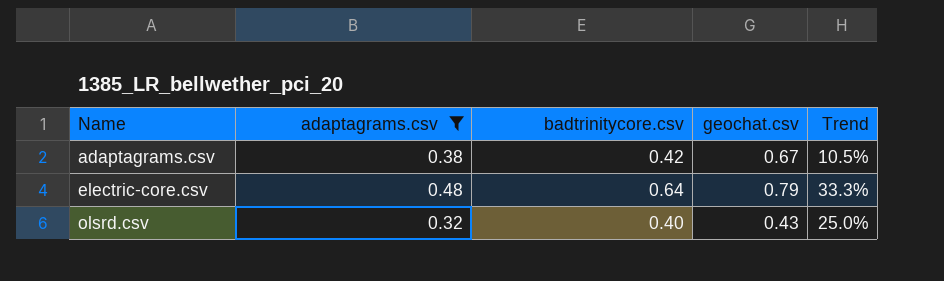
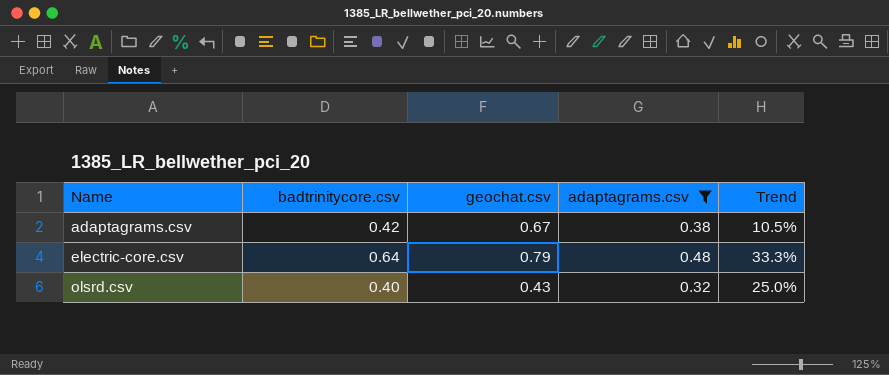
column adaptagrams.csv | position: 2 -> 4

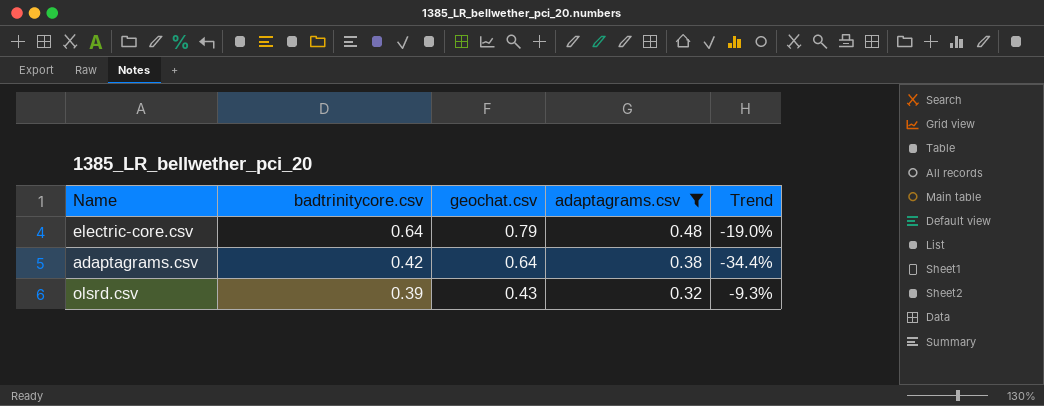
row order: Name ascending -> badtrinitycore.csv descending
column Trend | formula: ([badtrinitycore.csv] - [adaptagrams.csv]) / [adaptagrams.csv] -> ([badtrinitycore.csv] - [geochat.csv]) / [geochat.csv]
adaptagrams.csv | geochat.csv: 0.67 -> 0.64
olsrd.csv | badtrinitycore.csv: 0.40 -> 0.39

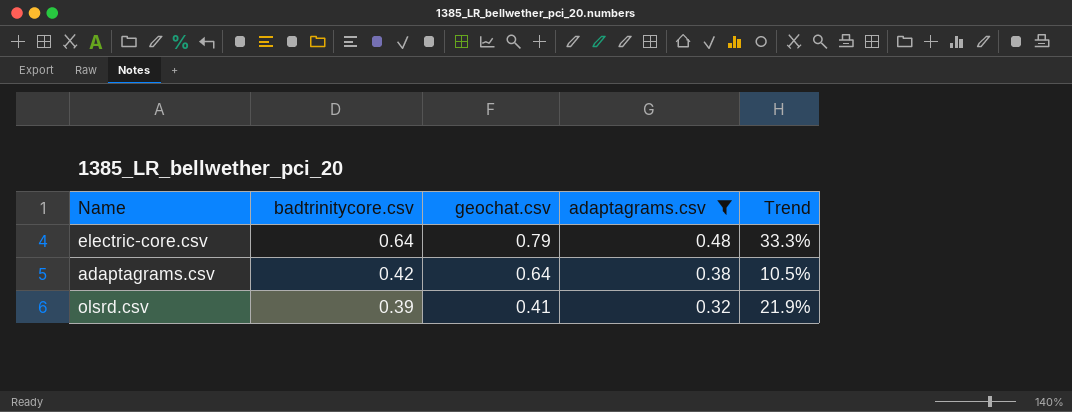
column Trend | formula: ([badtrinitycore.csv] - [geochat.csv]) / [geochat.csv] -> ([badtrinitycore.csv] - [adaptagrams.csv]) / [adaptagrams.csv]
olsrd.csv | geochat.csv: 0.43 -> 0.41

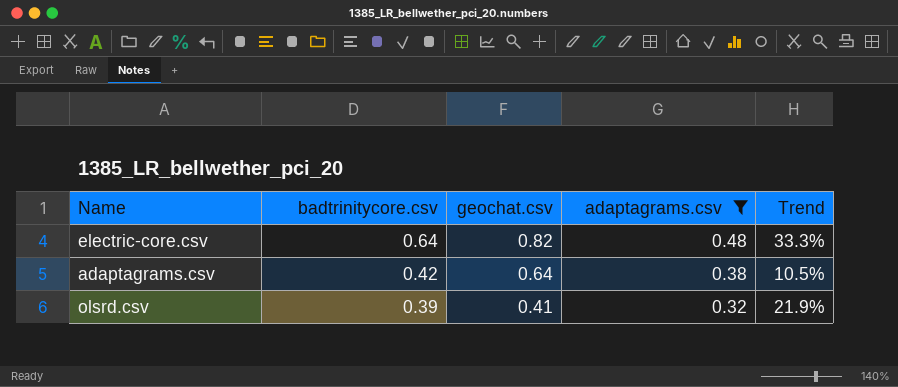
electric-core.csv | geochat.csv: 0.79 -> 0.82

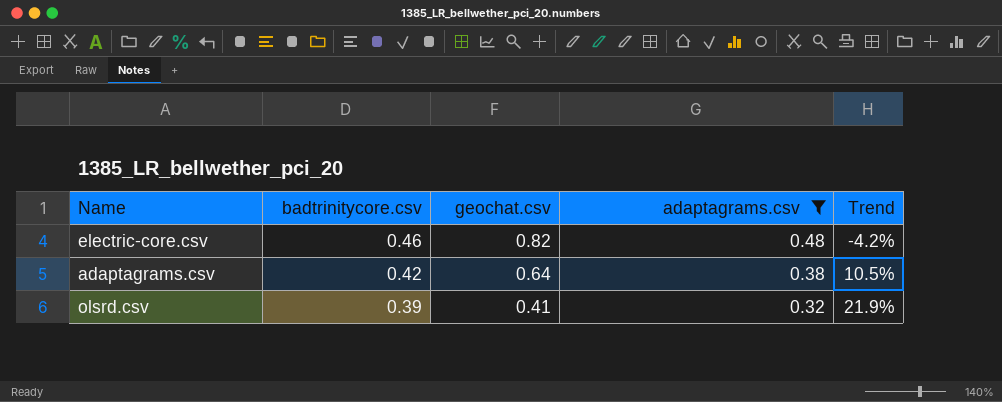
electric-core.csv | badtrinitycore.csv: 0.64 -> 0.46
electric-core.csv | Trend: 33.3% -> -4.2%

